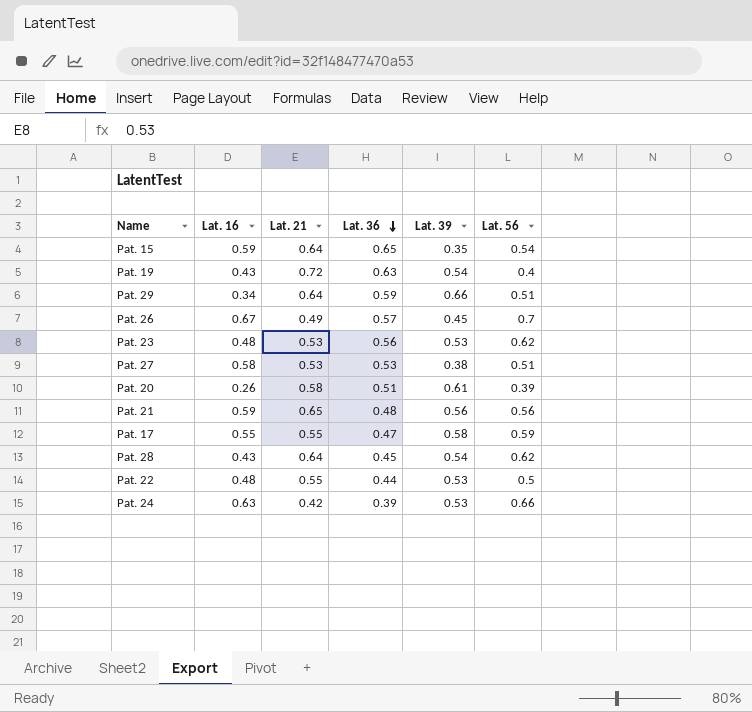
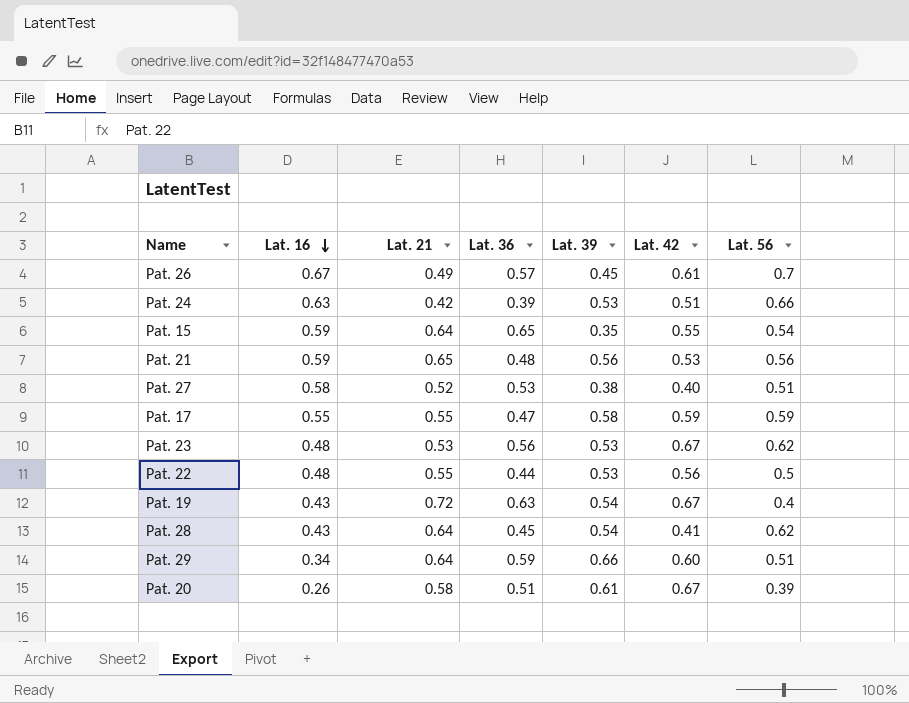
row order: Lat. 36 descending -> Lat. 16 descending
column Lat. 42 | position: none -> 6
Pat. 27 | Lat. 21: 0.53 -> 0.52

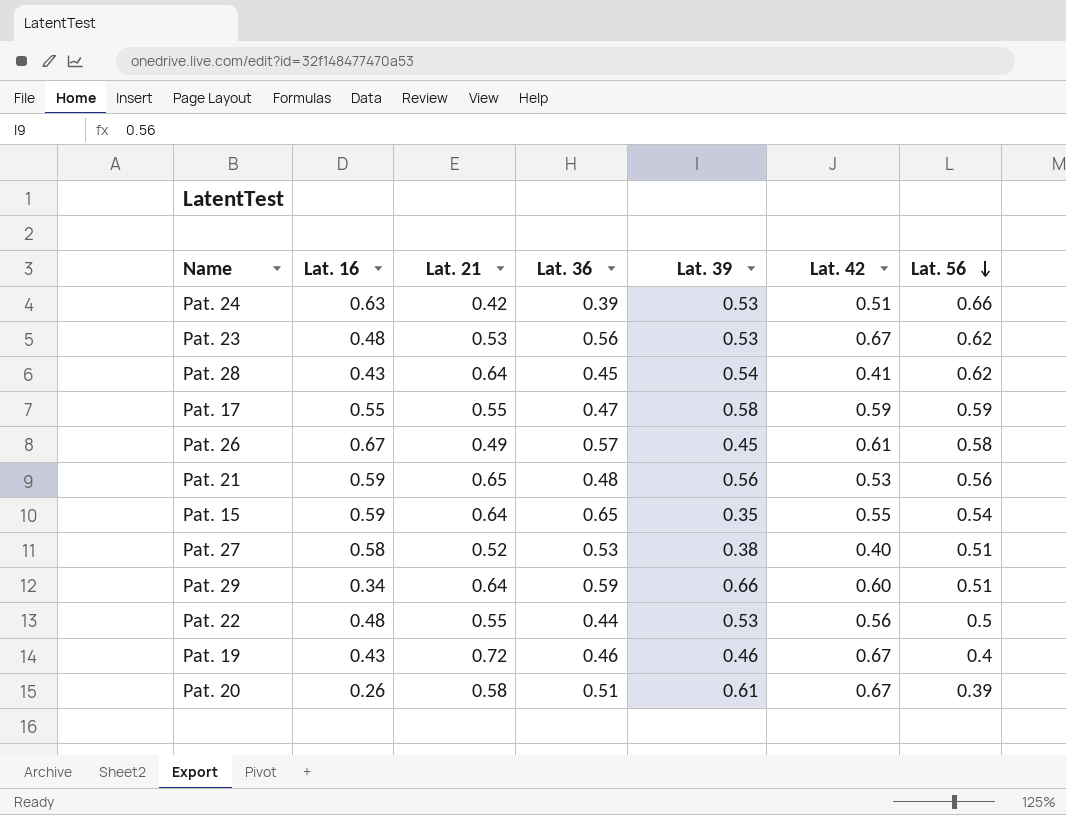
row order: Lat. 16 descending -> Lat. 56 descending
Pat. 26 | Lat. 56: 0.7 -> 0.58
Pat. 19 | Lat. 36: 0.63 -> 0.46
Pat. 19 | Lat. 39: 0.54 -> 0.46

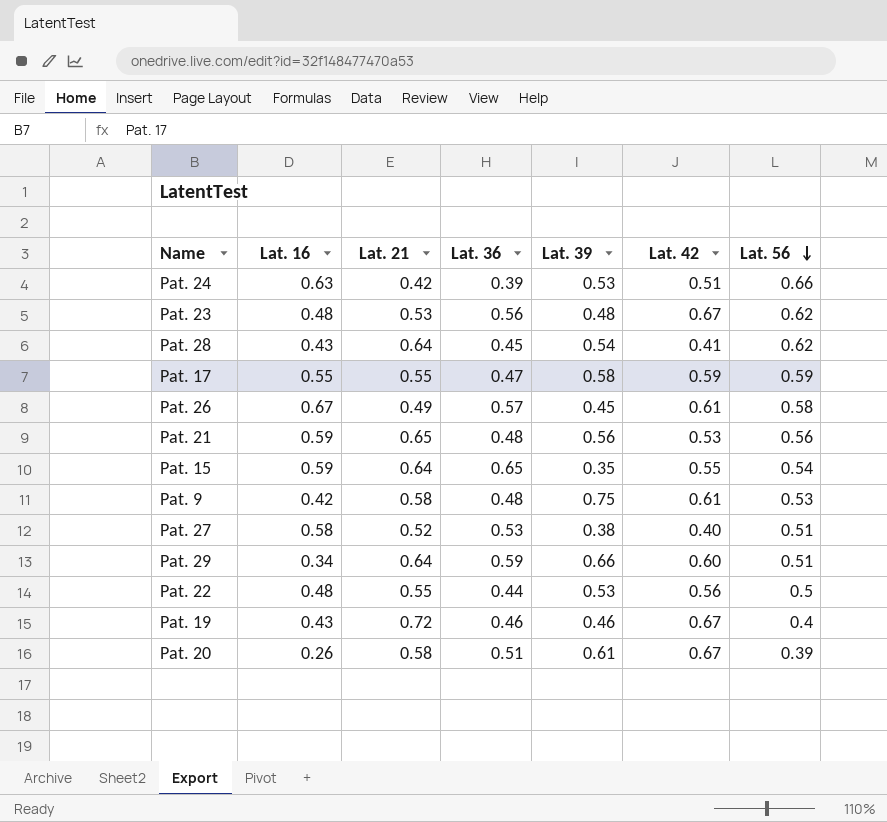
Pat. 23 | Lat. 39: 0.53 -> 0.48
row Pat. 9: none -> 0.42 | 0.58 | 0.48 | 0.75 | 0.61 | 0.53

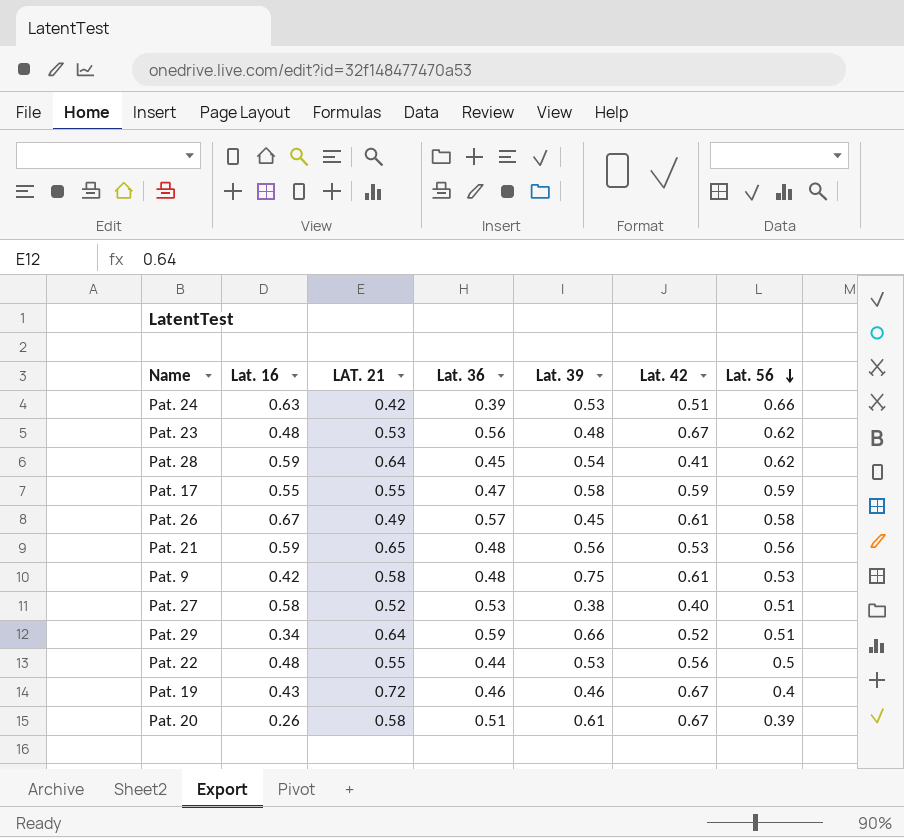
column name: Lat. 21 -> LAT. 21
row Pat. 15: 0.59 | 0.64 | 0.65 | 0.35 | 0.55 | 0.54 -> none
Pat. 28 | Lat. 16: 0.43 -> 0.59
Pat. 29 | Lat. 42: 0.60 -> 0.52

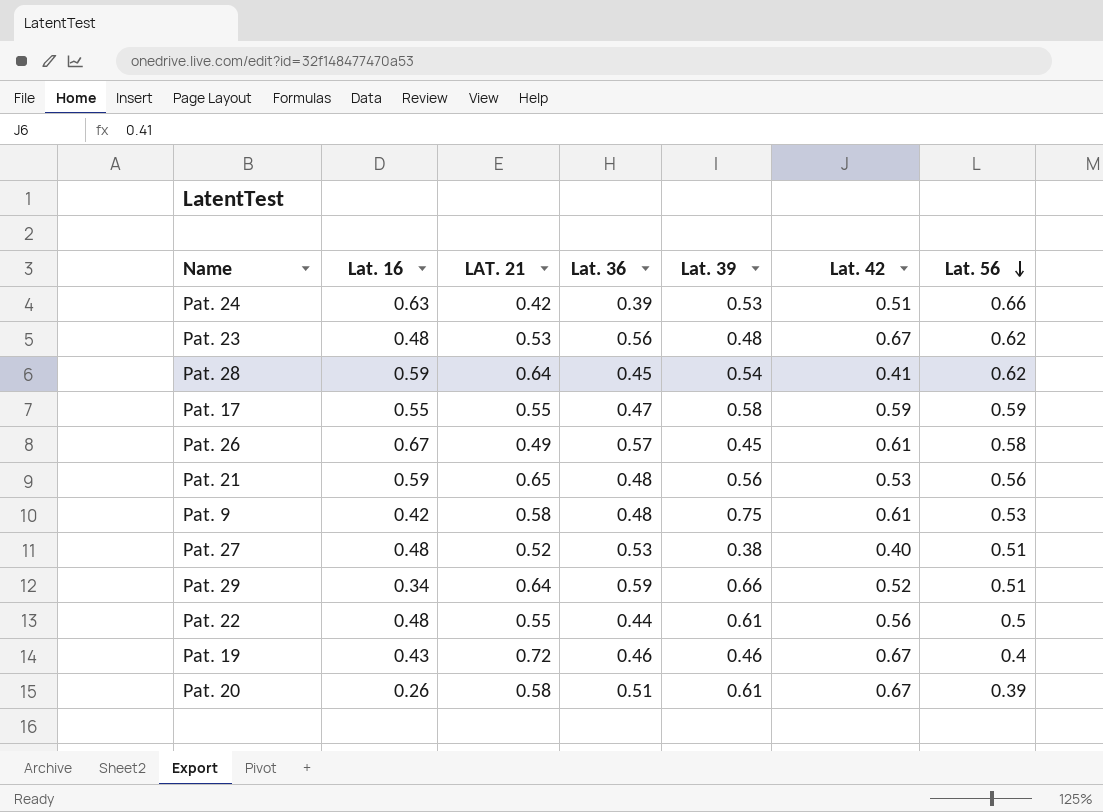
Pat. 27 | Lat. 16: 0.58 -> 0.48
Pat. 22 | Lat. 39: 0.53 -> 0.61

